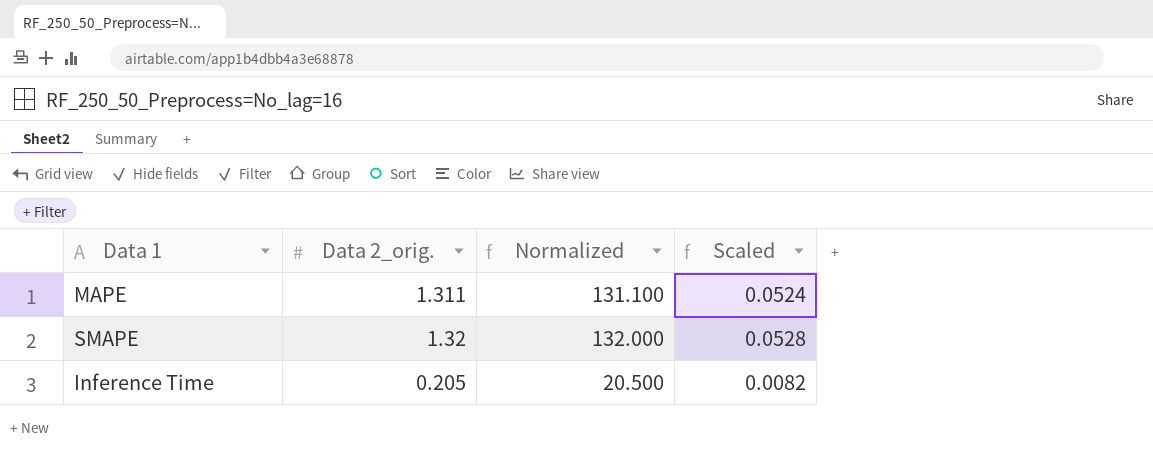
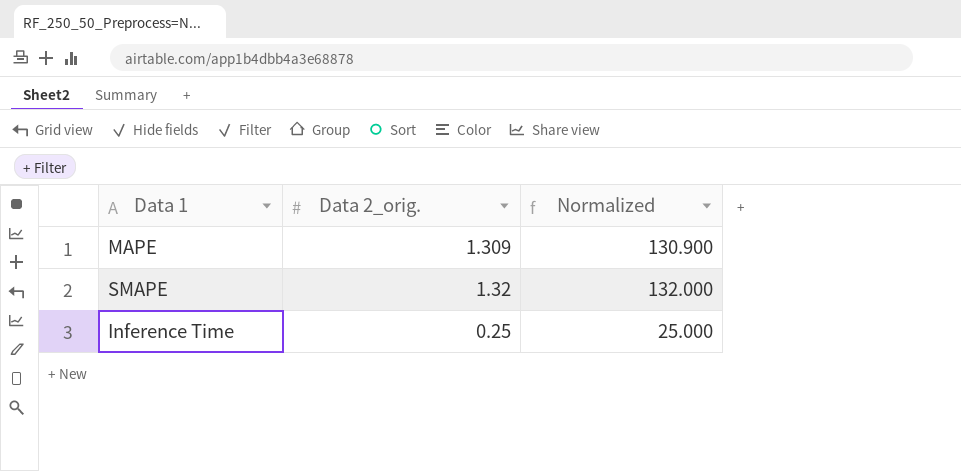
column Scaled | formula: [Data 2_orig.] * 0.04 -> none
MAPE | Data 2_orig.: 1.311 -> 1.309
MAPE | Normalized: 131.100 -> 130.900
Inference Time | Data 2_orig.: 0.205 -> 0.25
Inference Time | Normalized: 20.500 -> 25.000

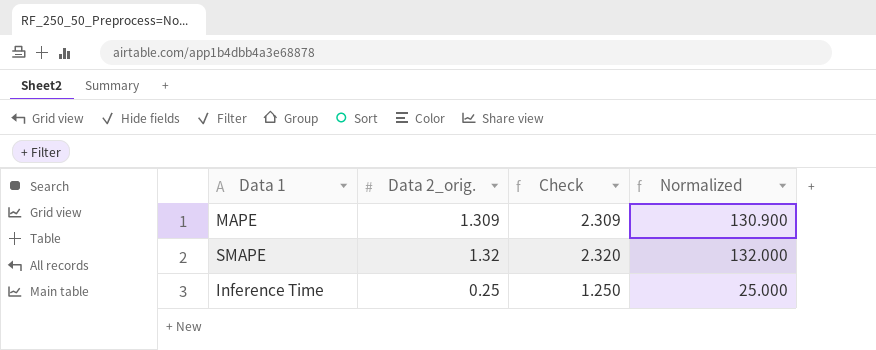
column Check | formula: none -> [Data 2_orig.] + 1

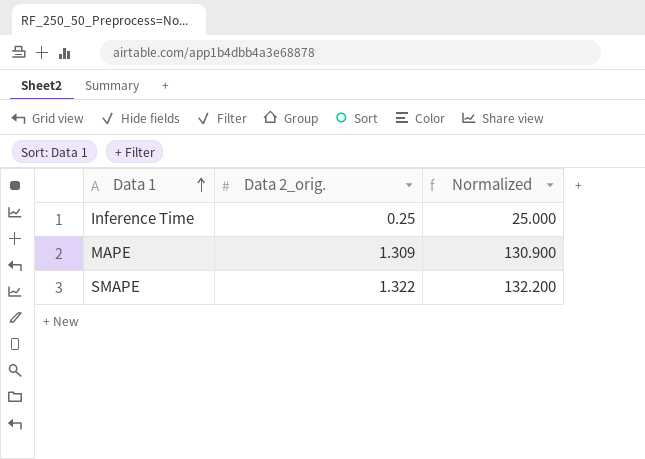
row order: none -> Data 1 ascending
column Check | formula: [Data 2_orig.] + 1 -> none
SMAPE | Data 2_orig.: 1.32 -> 1.322
SMAPE | Normalized: 132.000 -> 132.200

